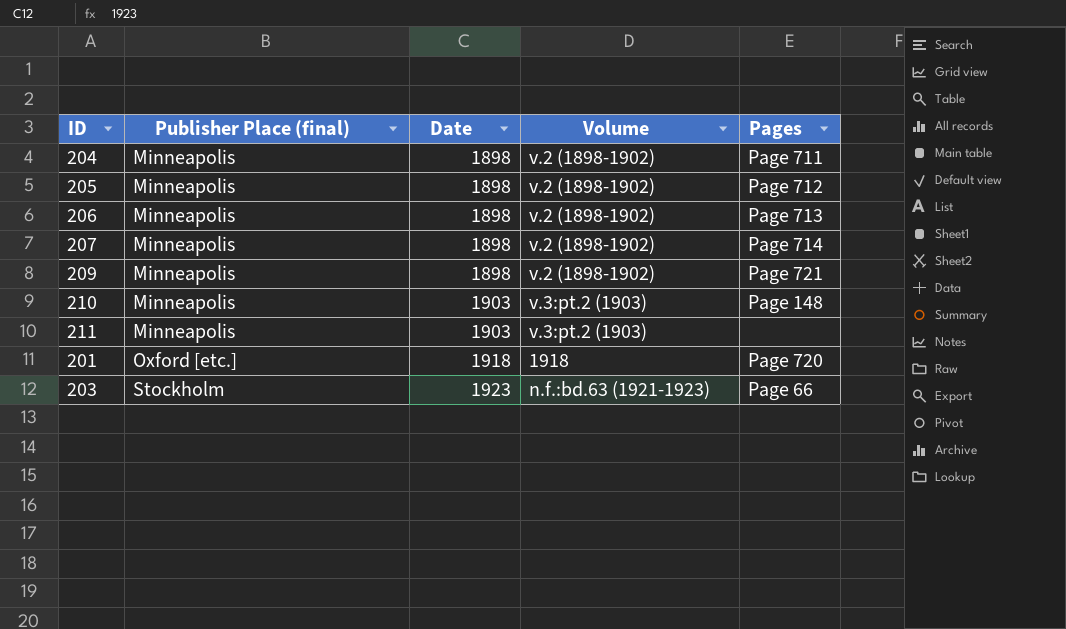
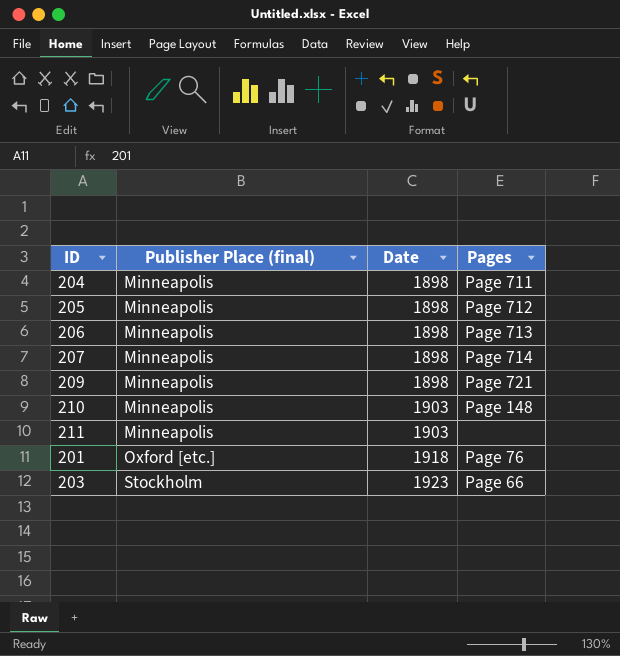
column Volume | position: 4 -> none
201 | Pages: Page 720 -> Page 76

